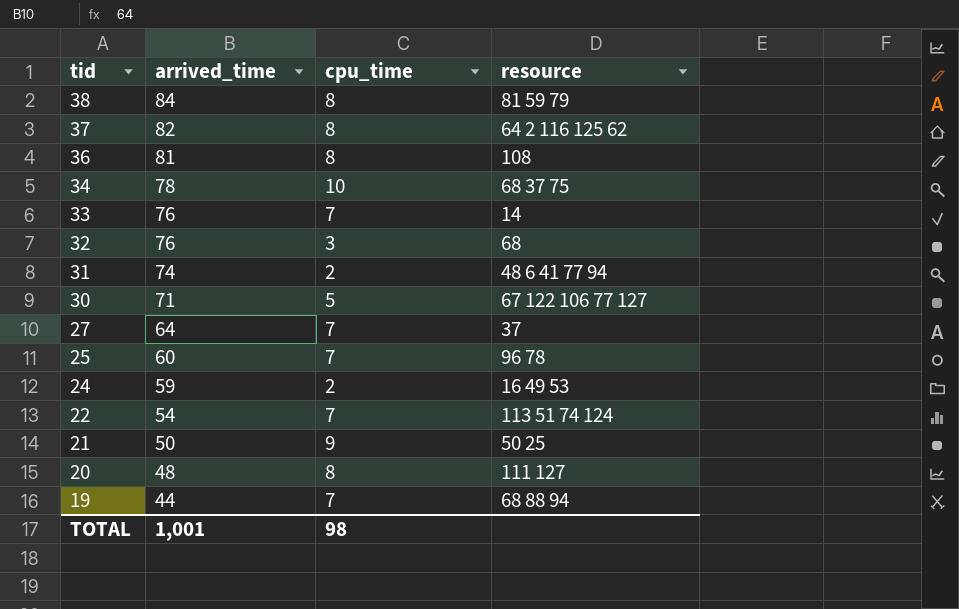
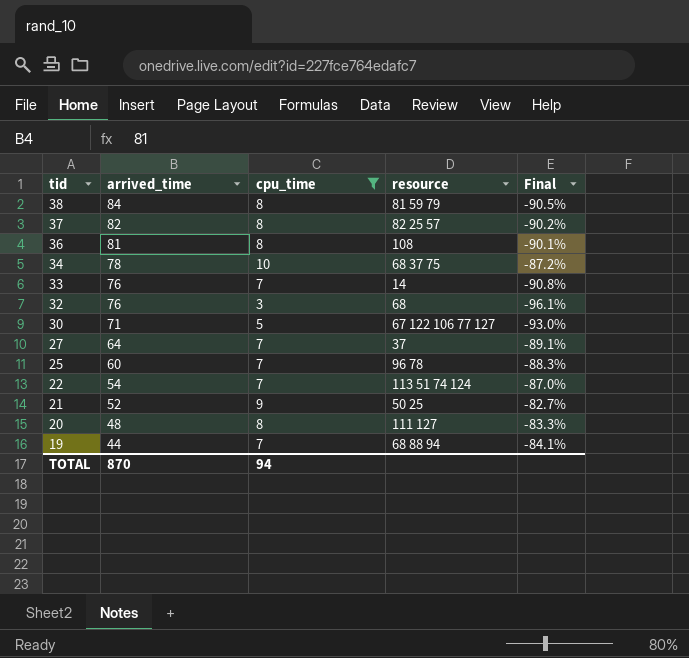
filter: none -> cpu_time != 2
column Final | formula: none -> ([cpu_time] - [arrived_time]) / [arrived_time]
37 | resource: 64 2 116 125 62 -> 82 25 57
21 | arrived_time: 50 -> 52
TOTAL | arrived_time: 1,001 -> 870
TOTAL | cpu_time: 98 -> 94

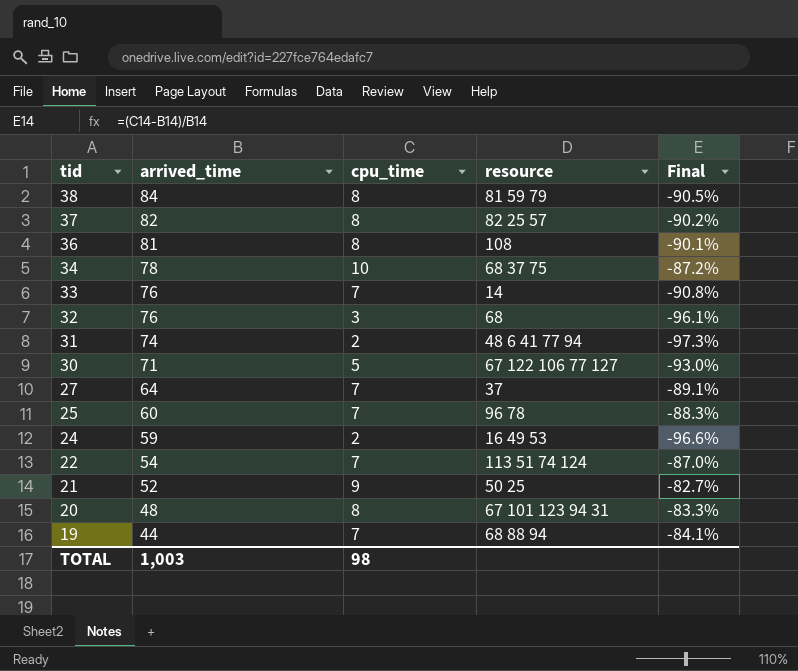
filter: cpu_time != 2 -> none
20 | resource: 111 127 -> 67 101 123 94 31
TOTAL | arrived_time: 870 -> 1,003
TOTAL | cpu_time: 94 -> 98

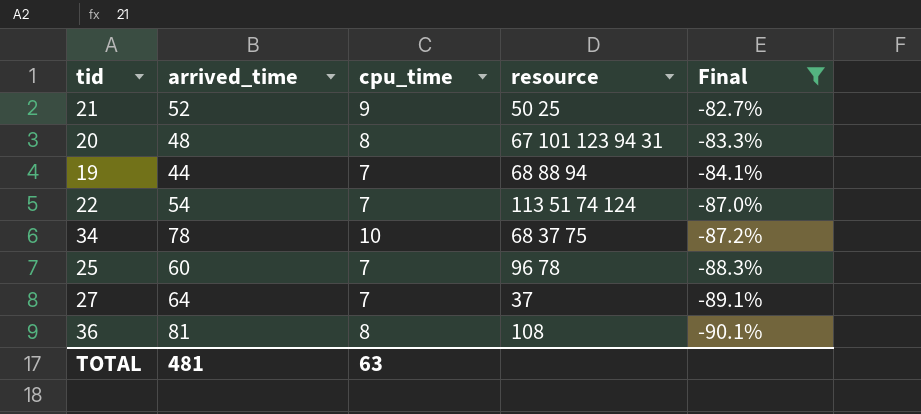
filter: none -> Final >= -90.1%
row order: tid descending -> Final descending
TOTAL | arrived_time: 1,003 -> 481
TOTAL | cpu_time: 98 -> 63

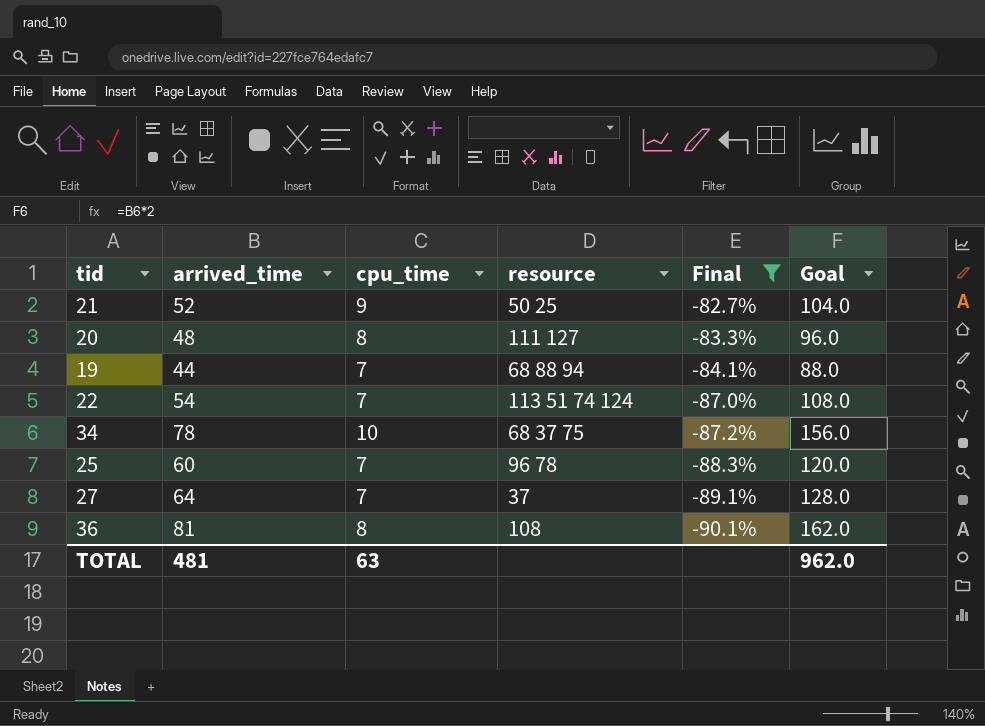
column Goal | formula: none -> [arrived_time] * 2
20 | resource: 67 101 123 94 31 -> 111 127

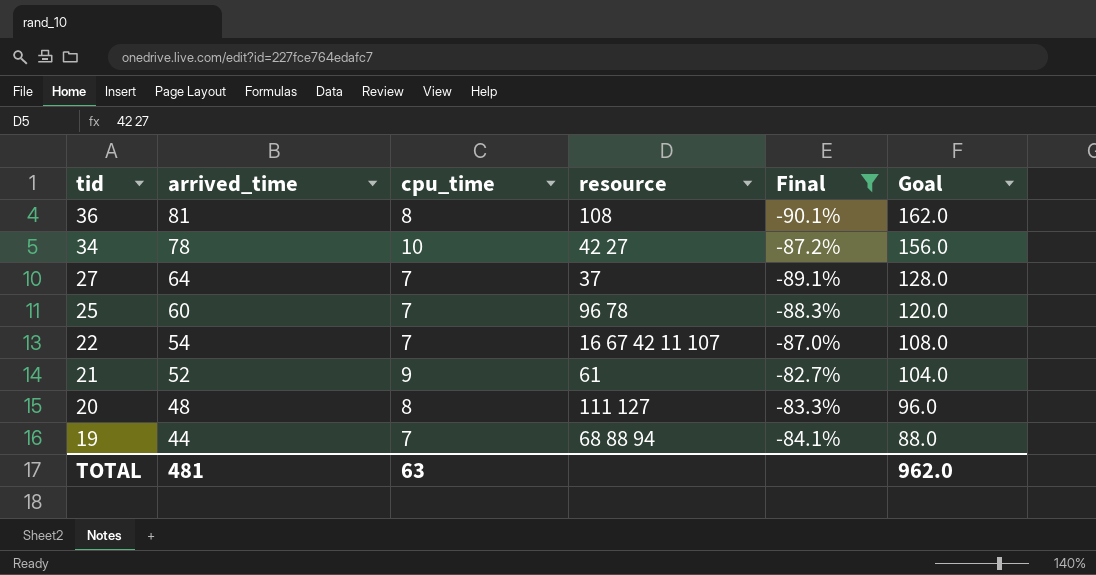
row order: Final descending -> tid descending
34 | resource: 68 37 75 -> 42 27
22 | resource: 113 51 74 124 -> 16 67 42 11 107
21 | resource: 50 25 -> 61

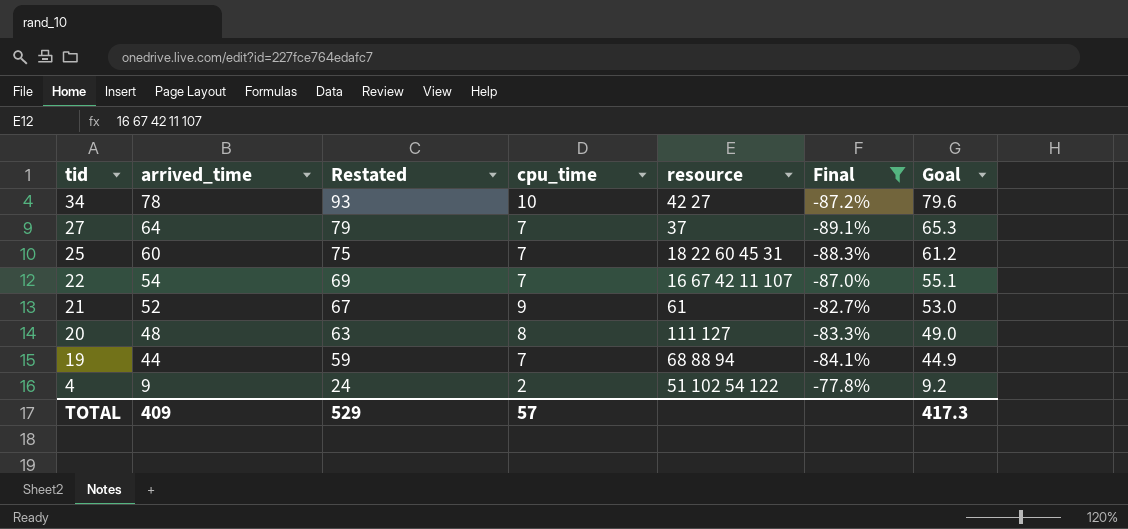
column Restated | formula: none -> [arrived_time] + 15
column Goal | formula: [arrived_time] * 2 -> [arrived_time] * 1.02
row 36: 81 | 8 | 108 | -90.1% | 162.0 -> none
25 | resource: 96 78 -> 18 22 60 45 31
row 4: none -> 9 | 24 | 2 | 51 102 54 122 | -77.8% | 9.2
TOTAL | arrived_time: 481 -> 409
TOTAL | cpu_time: 63 -> 57
TOTAL | Goal: 962.0 -> 417.3

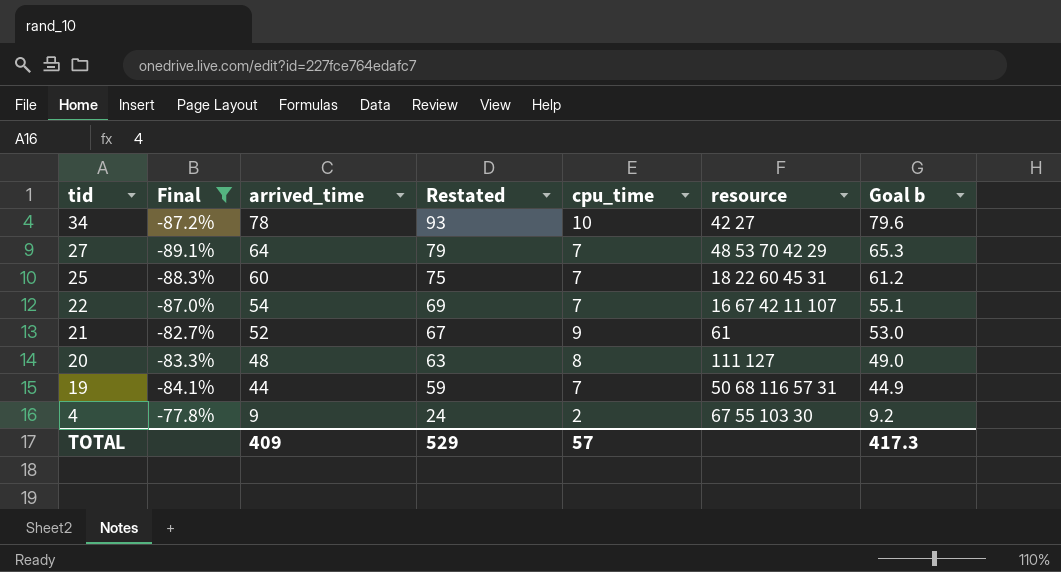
column Final | position: 6 -> 2
column name: Goal -> Goal b
27 | resource: 37 -> 48 53 70 42 29
19 | resource: 68 88 94 -> 50 68 116 57 31
4 | resource: 51 102 54 122 -> 67 55 103 30

